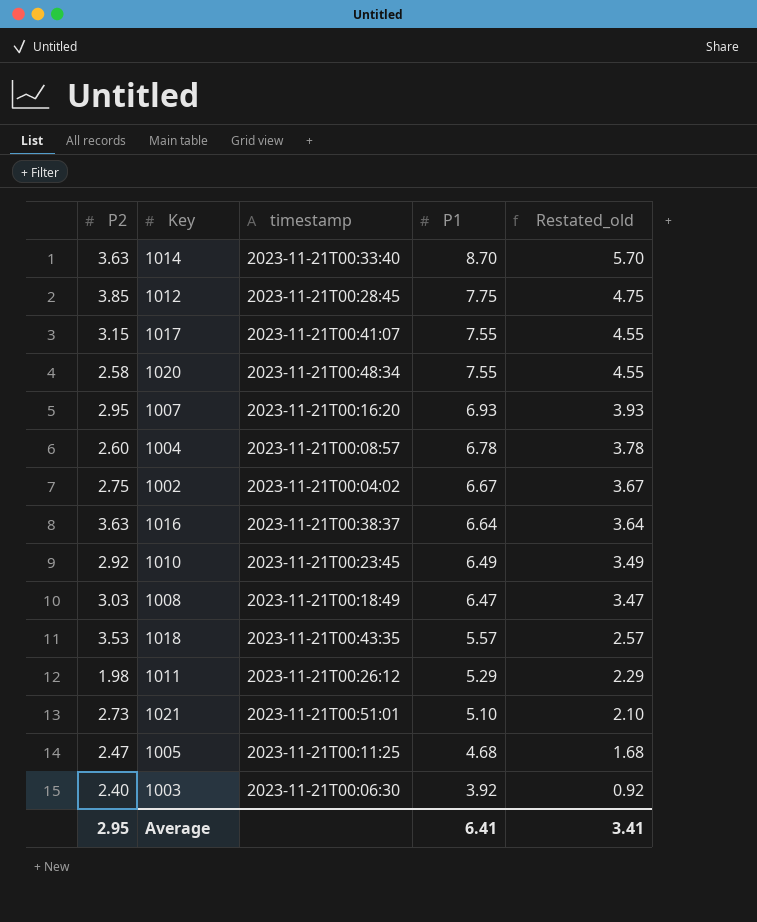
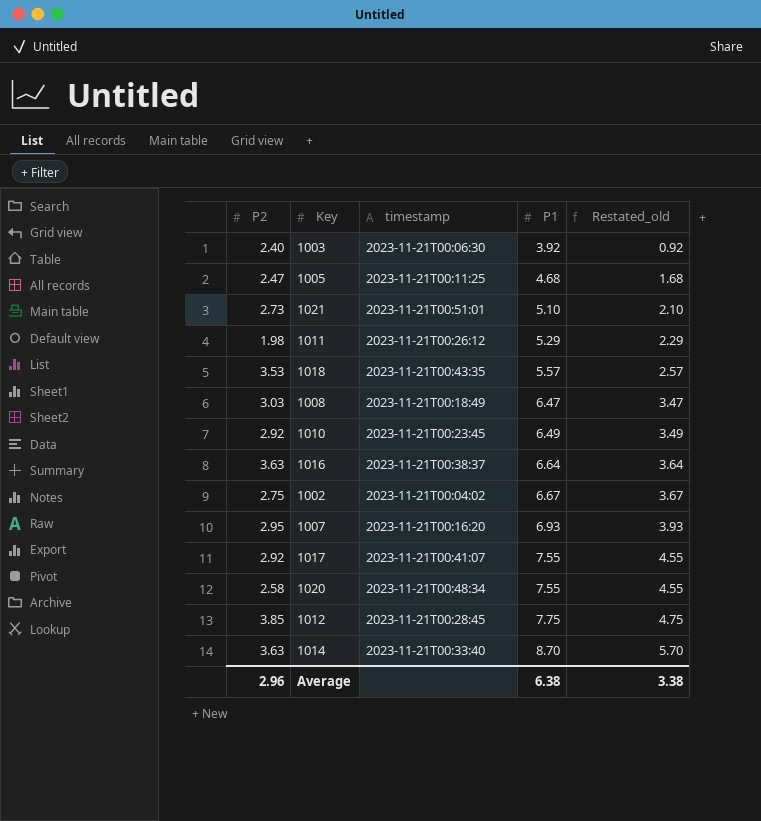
row order: P1 descending -> P1 ascending
row 1004: 2.60 | 2023-11-21T00:08:57 | 6.78 | 3.78 -> none
1017 | P2: 3.15 -> 2.92
Average | P2: 2.95 -> 2.96
Average | P1: 6.41 -> 6.38
Average | Restated_old: 3.41 -> 3.38

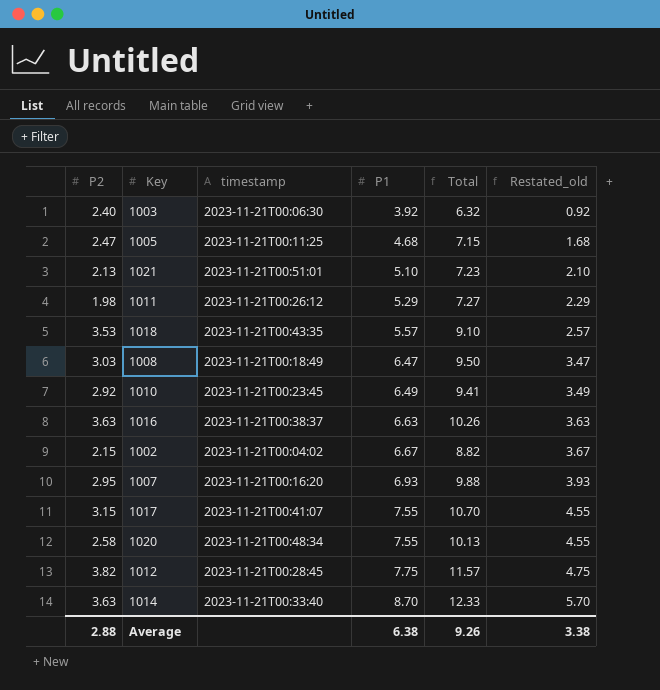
column Total | formula: none -> [P2] + [P1]
1021 | P2: 2.73 -> 2.13
1016 | P1: 6.64 -> 6.63
1016 | Restated_old: 3.64 -> 3.63
1002 | P2: 2.75 -> 2.15
1017 | P2: 2.92 -> 3.15
1012 | P2: 3.85 -> 3.82
Average | P2: 2.96 -> 2.88

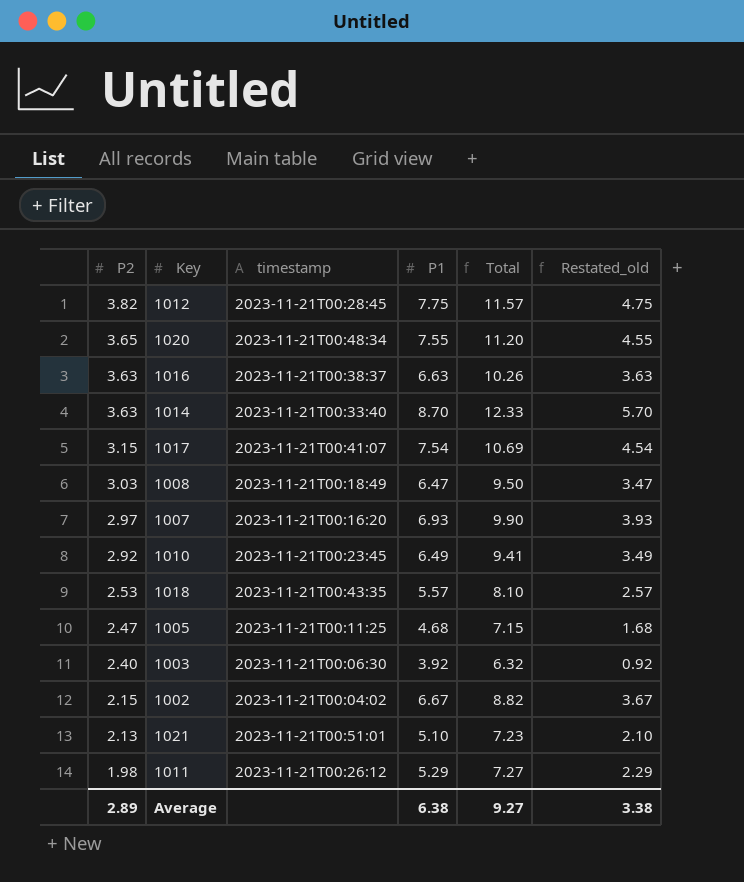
row order: P1 ascending -> P2 descending
1020 | P2: 2.58 -> 3.65
1020 | Total: 10.13 -> 11.20
1017 | P1: 7.55 -> 7.54
1017 | Total: 10.70 -> 10.69
1017 | Restated_old: 4.55 -> 4.54
1007 | P2: 2.95 -> 2.97
1007 | Total: 9.88 -> 9.90
1018 | P2: 3.53 -> 2.53
1018 | Total: 9.10 -> 8.10
Average | P2: 2.88 -> 2.89
Average | Total: 9.26 -> 9.27

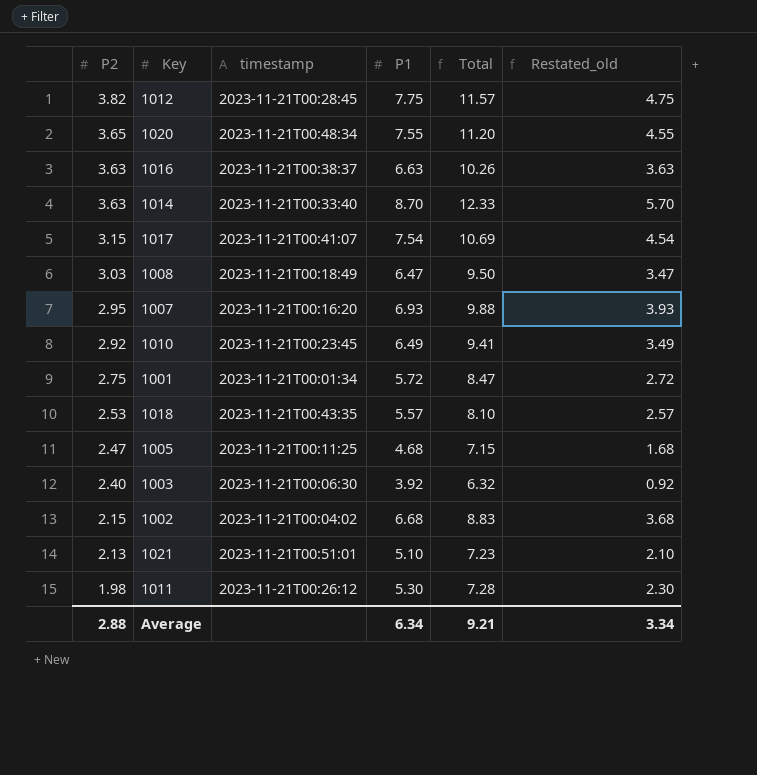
1007 | P2: 2.97 -> 2.95
1007 | Total: 9.90 -> 9.88
row 1001: none -> 2.75 | 2023-11-21T00:01:34 | 5.72 | 8.47 | 2.72
1002 | P1: 6.67 -> 6.68
1002 | Total: 8.82 -> 8.83
1002 | Restated_old: 3.67 -> 3.68
1011 | P1: 5.29 -> 5.30
1011 | Total: 7.27 -> 7.28
1011 | Restated_old: 2.29 -> 2.30
Average | P2: 2.89 -> 2.88
Average | P1: 6.38 -> 6.34
Average | Total: 9.27 -> 9.21
Average | Restated_old: 3.38 -> 3.34

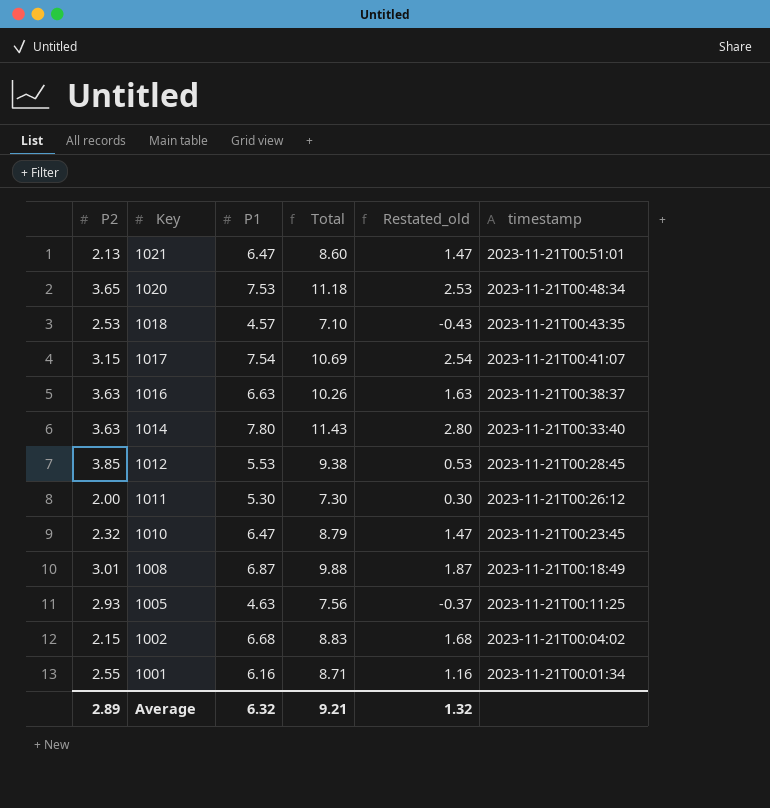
row order: P2 descending -> Key descending
column Restated_old | formula: [P1] - 3 -> [P1] - 5
column timestamp | position: 3 -> 6
row 1007: 2.95 | 2023-11-21T00:16:20 | 6.93 | 9.88 | 3.93 -> none
row 1003: 2.40 | 2023-11-21T00:06:30 | 3.92 | 6.32 | 0.92 -> none
1021 | P1: 5.10 -> 6.47
1021 | Total: 7.23 -> 8.60
1020 | P1: 7.55 -> 7.53
1020 | Total: 11.20 -> 11.18
1018 | P1: 5.57 -> 4.57
1018 | Total: 8.10 -> 7.10
1014 | P1: 8.70 -> 7.80
1014 | Total: 12.33 -> 11.43
1012 | P2: 3.82 -> 3.85
1012 | P1: 7.75 -> 5.53
1012 | Total: 11.57 -> 9.38
1011 | P2: 1.98 -> 2.00
1011 | Total: 7.28 -> 7.30
1010 | P2: 2.92 -> 2.32
1010 | P1: 6.49 -> 6.47
1010 | Total: 9.41 -> 8.79
1008 | P2: 3.03 -> 3.01
1008 | P1: 6.47 -> 6.87
1008 | Total: 9.50 -> 9.88
1005 | P2: 2.47 -> 2.93
1005 | P1: 4.68 -> 4.63
1005 | Total: 7.15 -> 7.56
1001 | P2: 2.75 -> 2.55
1001 | P1: 5.72 -> 6.16
1001 | Total: 8.47 -> 8.71
Average | P2: 2.88 -> 2.89
Average | P1: 6.34 -> 6.32
Average | Restated_old: 3.34 -> 1.32

